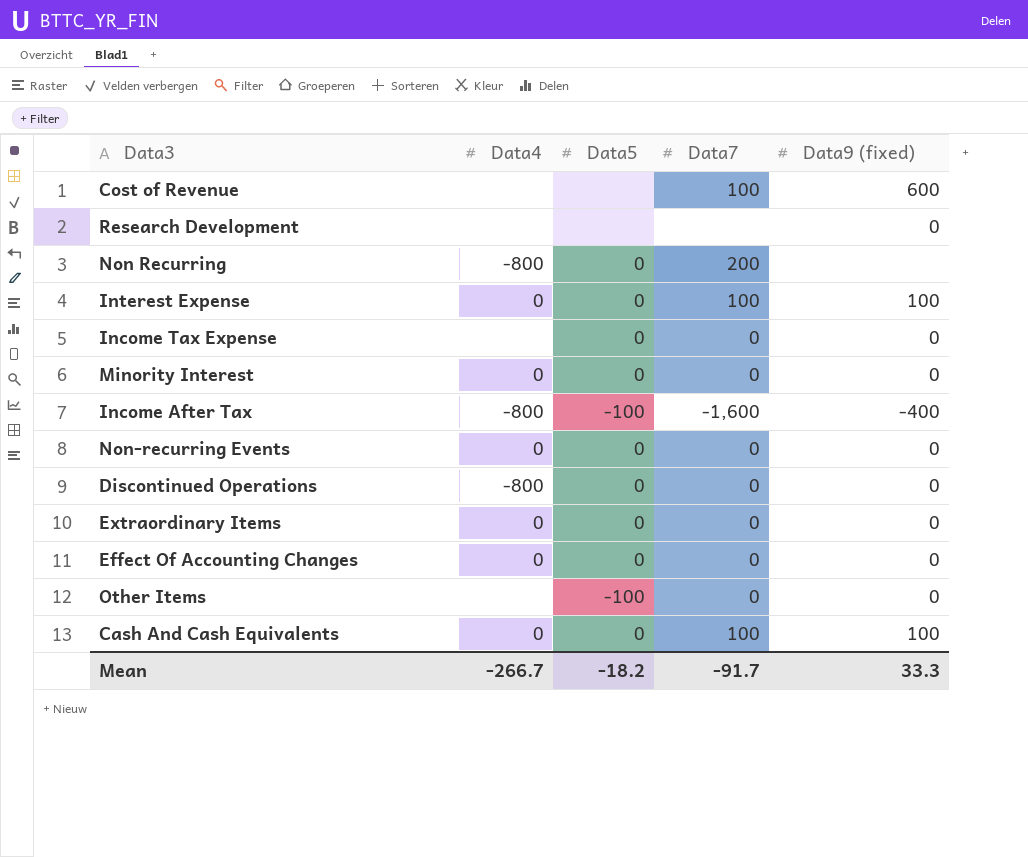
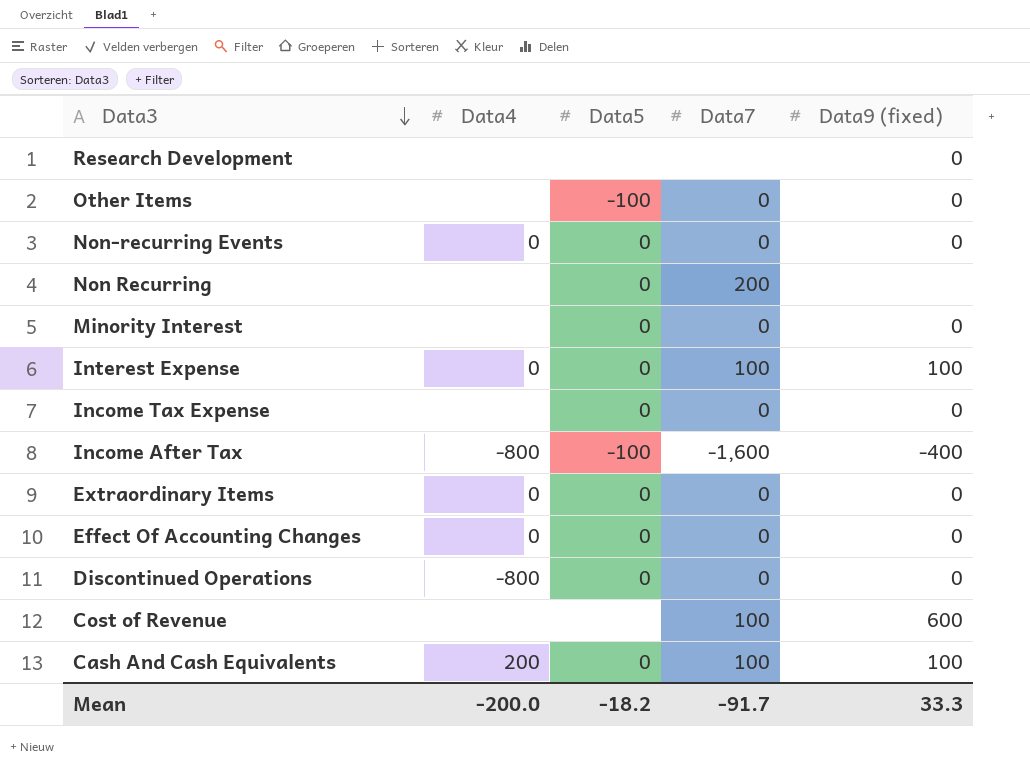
row order: none -> Data3 descending
Non Recurring | Data4: -800 -> none
Minority Interest | Data4: 0 -> none
Cash And Cash Equivalents | Data4: 0 -> 200
Mean | Data4: -266.7 -> -200.0

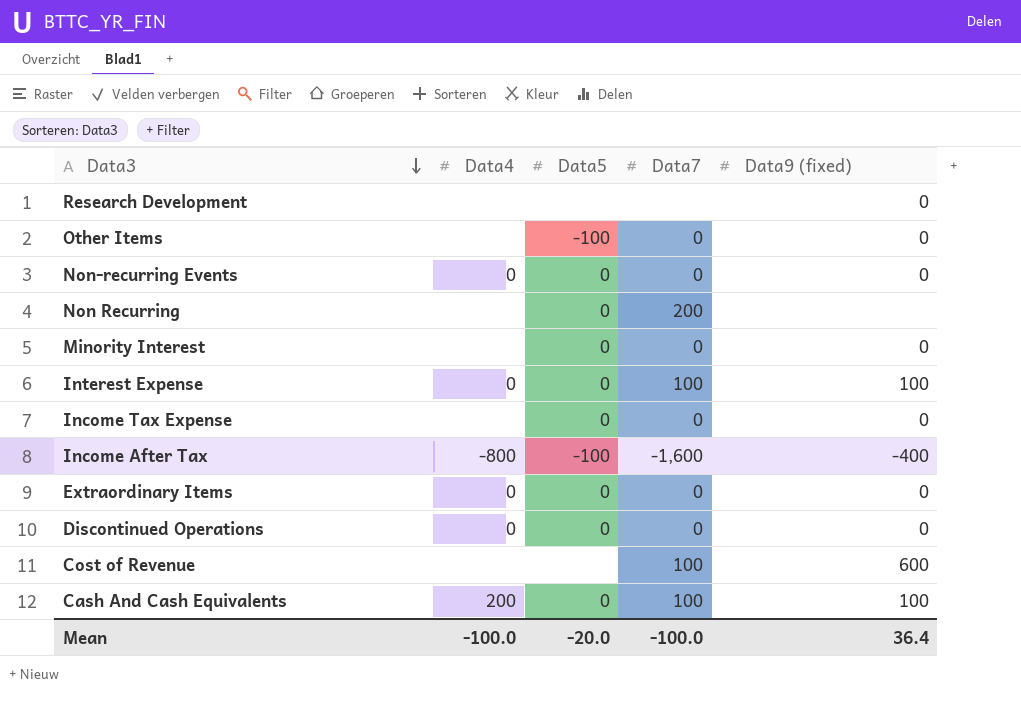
row Effect Of Accounting Changes: 0 | 0 | 0 | 0 -> none
Discontinued Operations | Data4: -800 -> 0
Mean | Data4: -200.0 -> -100.0
Mean | Data5: -18.2 -> -20.0
Mean | Data7: -91.7 -> -100.0
Mean | Data9 (fixed): 33.3 -> 36.4

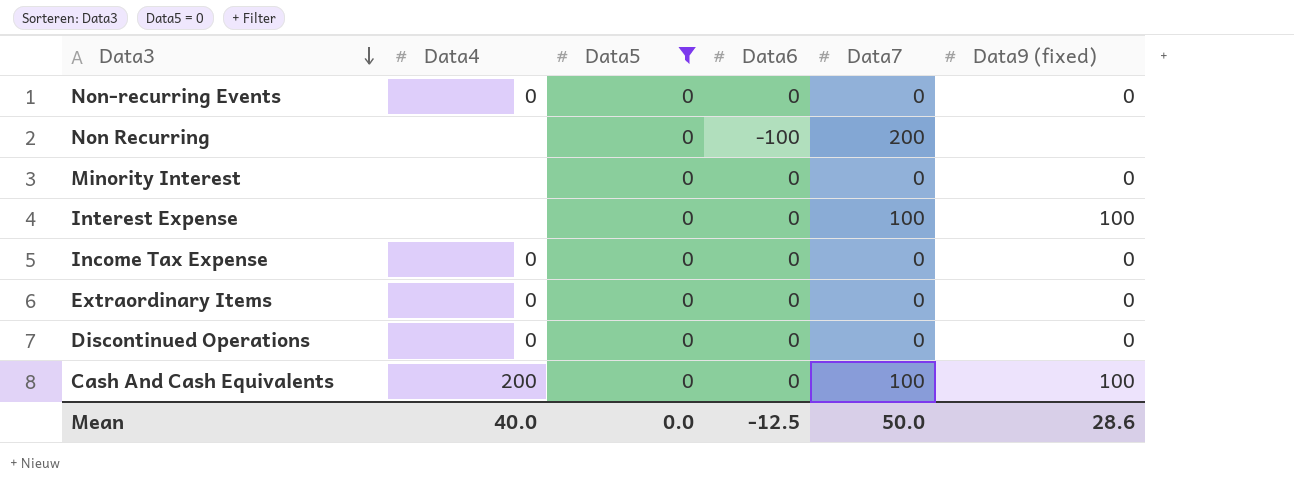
filter: none -> Data5 = 0
column Data6 | position: none -> 4
Interest Expense | Data4: 0 -> none
Income Tax Expense | Data4: none -> 0
Mean | Data4: -100.0 -> 40.0
Mean | Data5: -20.0 -> 0.0
Mean | Data7: -100.0 -> 50.0
Mean | Data9 (fixed): 36.4 -> 28.6

